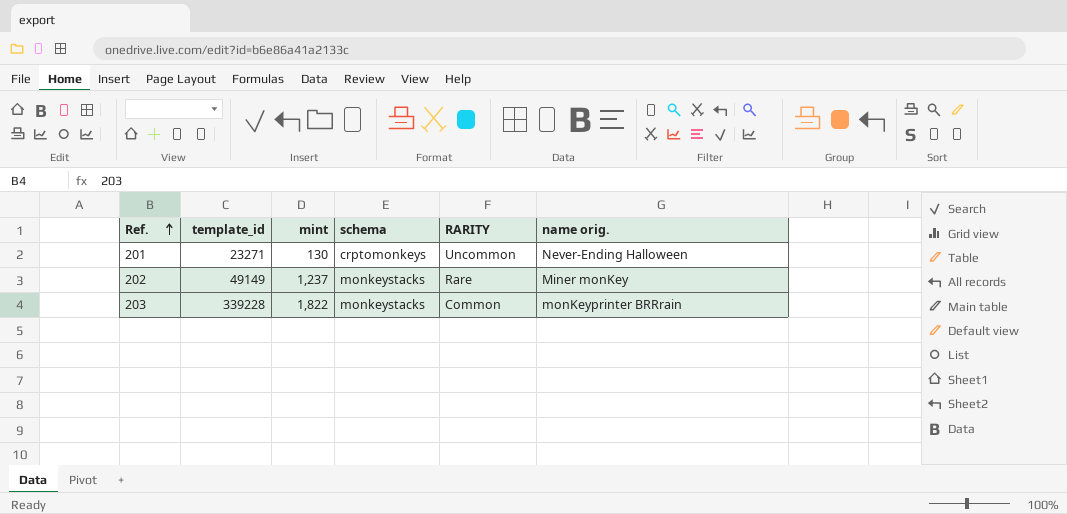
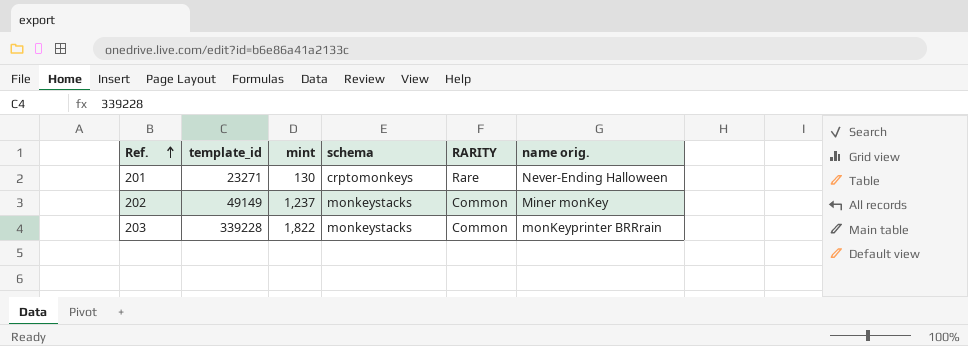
201 | RARITY: Uncommon -> Rare
202 | RARITY: Rare -> Common

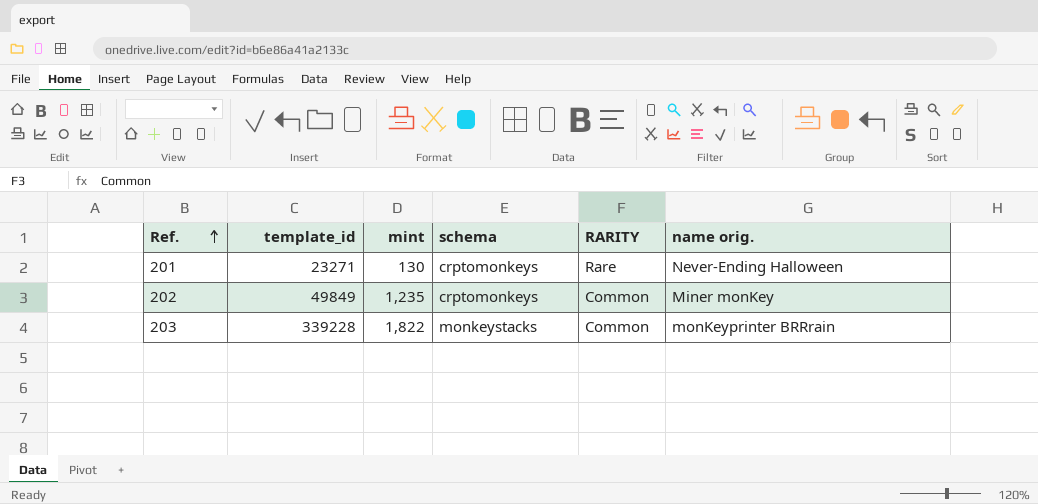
202 | template_id: 49149 -> 49849
202 | mint: 1,237 -> 1,235
202 | schema: monkeystacks -> crptomonkeys

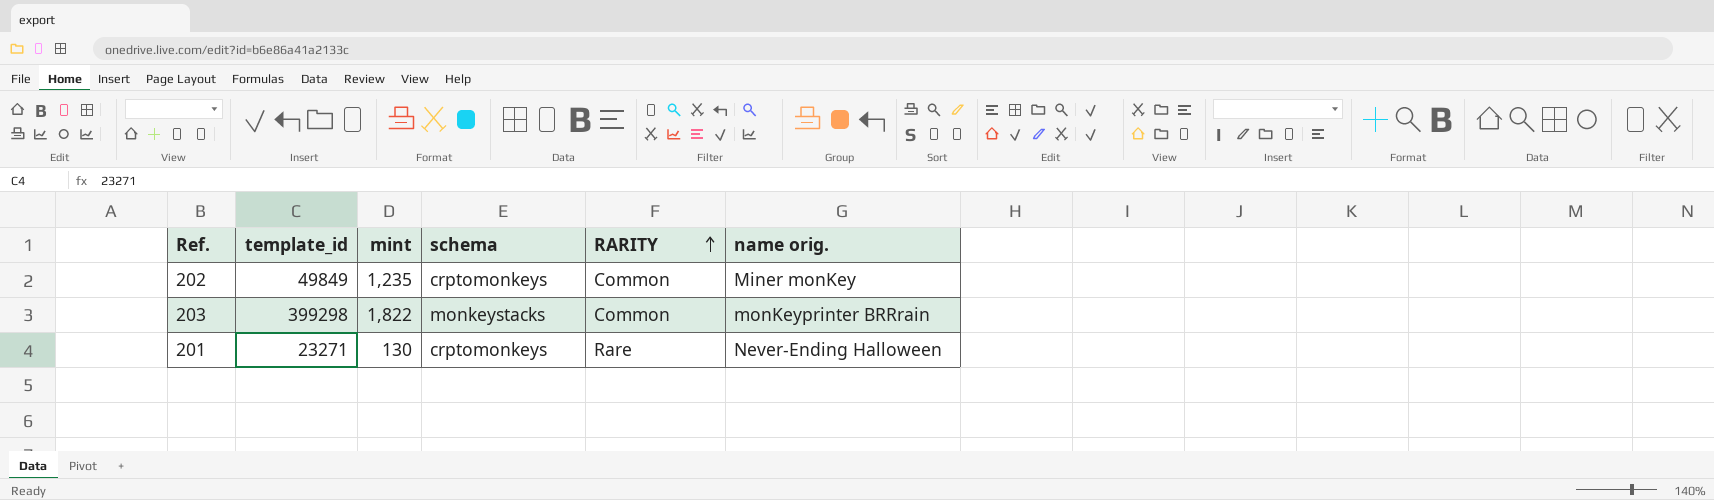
row order: Ref. ascending -> RARITY ascending
203 | template_id: 339228 -> 399298

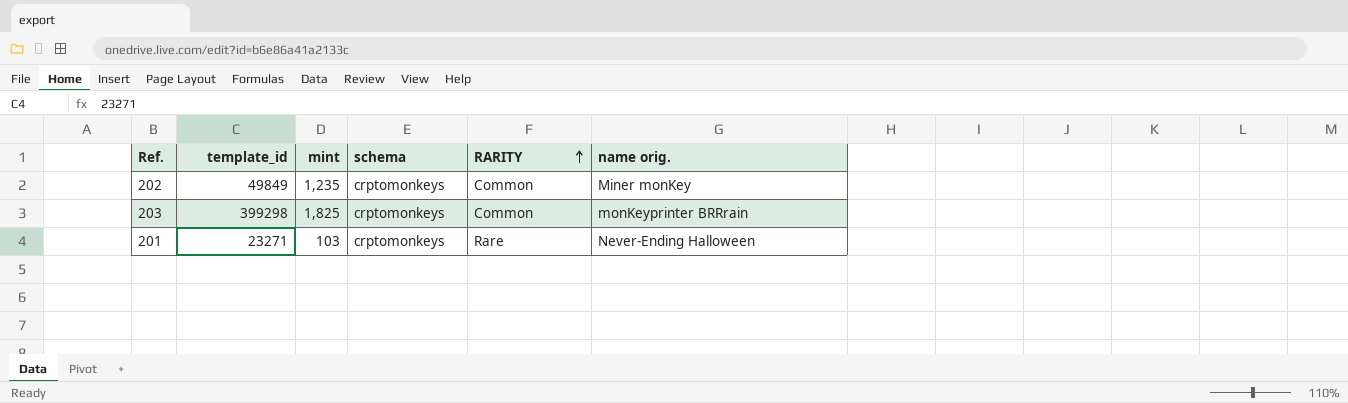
203 | mint: 1,822 -> 1,825
203 | schema: monkeystacks -> crptomonkeys
201 | mint: 130 -> 103

